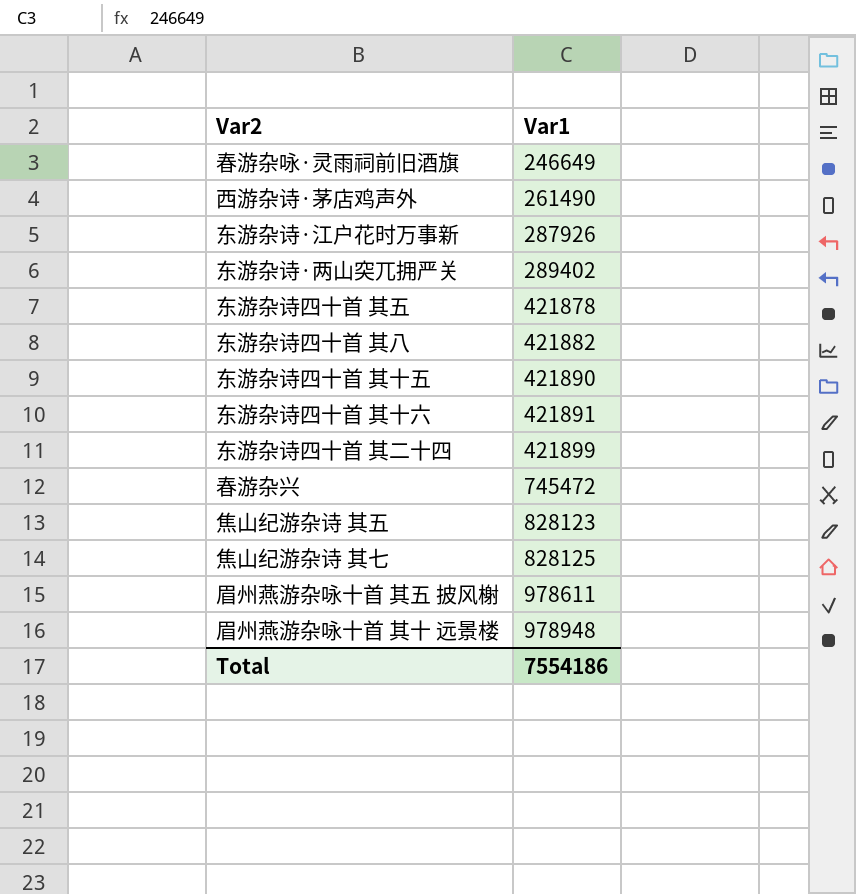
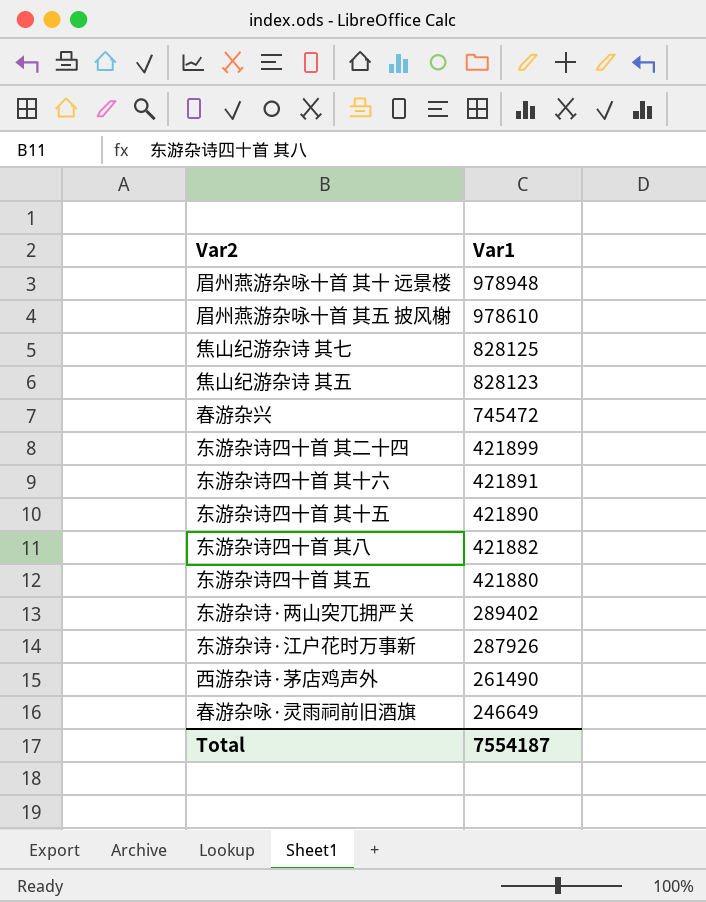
row order: Var1 ascending -> Var1 descending
眉州燕游杂咏十首 其五 披风榭 | Var1: 978611 -> 978610
东游杂诗四十首 其五 | Var1: 421878 -> 421880
Total | Var1: 7554186 -> 7554187

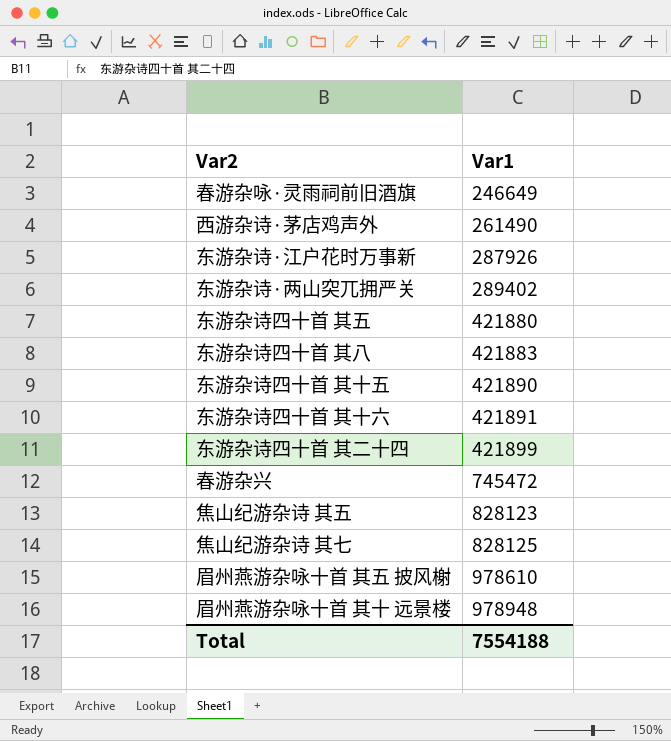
row order: Var1 descending -> Var1 ascending
东游杂诗四十首 其八 | Var1: 421882 -> 421883
Total | Var1: 7554187 -> 7554188

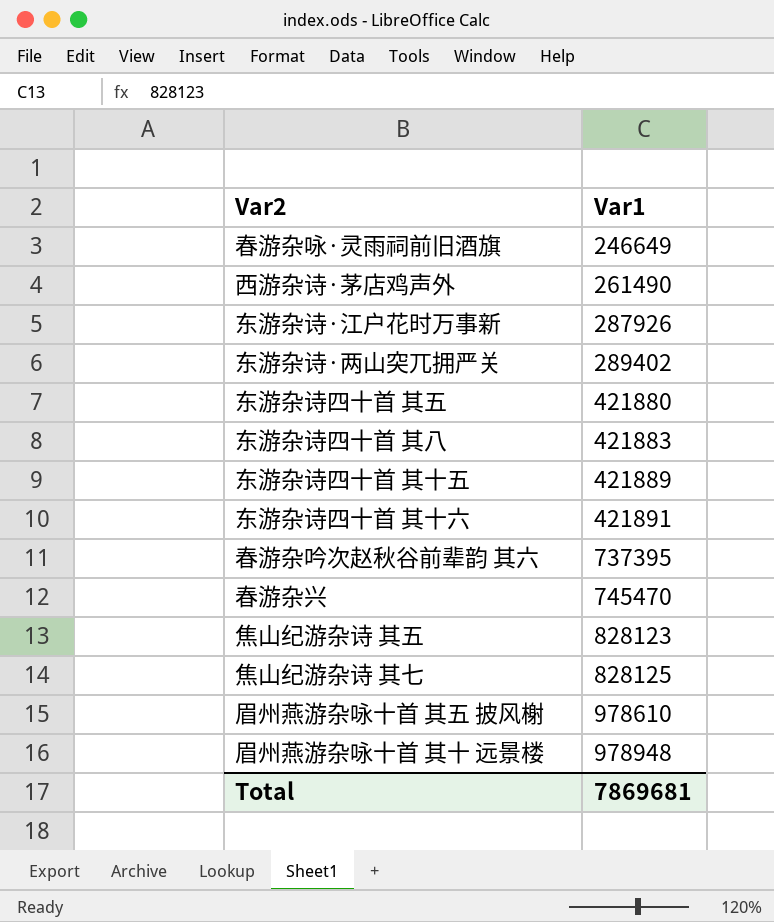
row 东游杂诗四十首 其二十四: 421899 -> none
东游杂诗四十首 其十五 | Var1: 421890 -> 421889
row 春游杂吟次赵秋谷前辈韵 其六: none -> 737395
春游杂兴 | Var1: 745472 -> 745470
Total | Var1: 7554188 -> 7869681

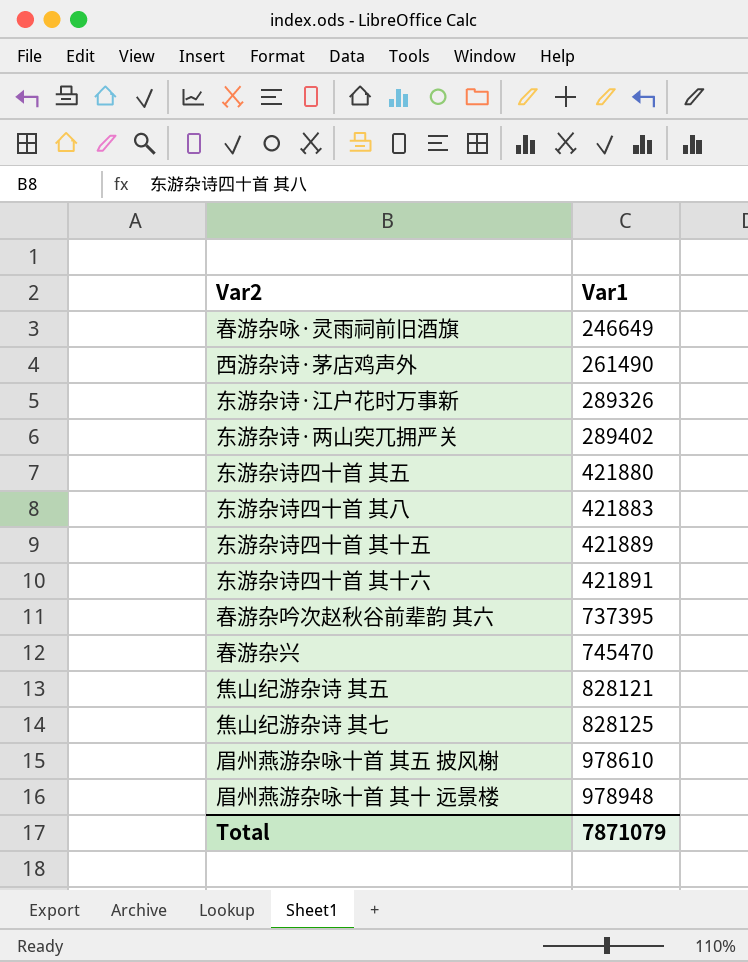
东游杂诗·江户花时万事新 | Var1: 287926 -> 289326
焦山纪游杂诗 其五 | Var1: 828123 -> 828121
Total | Var1: 7869681 -> 7871079

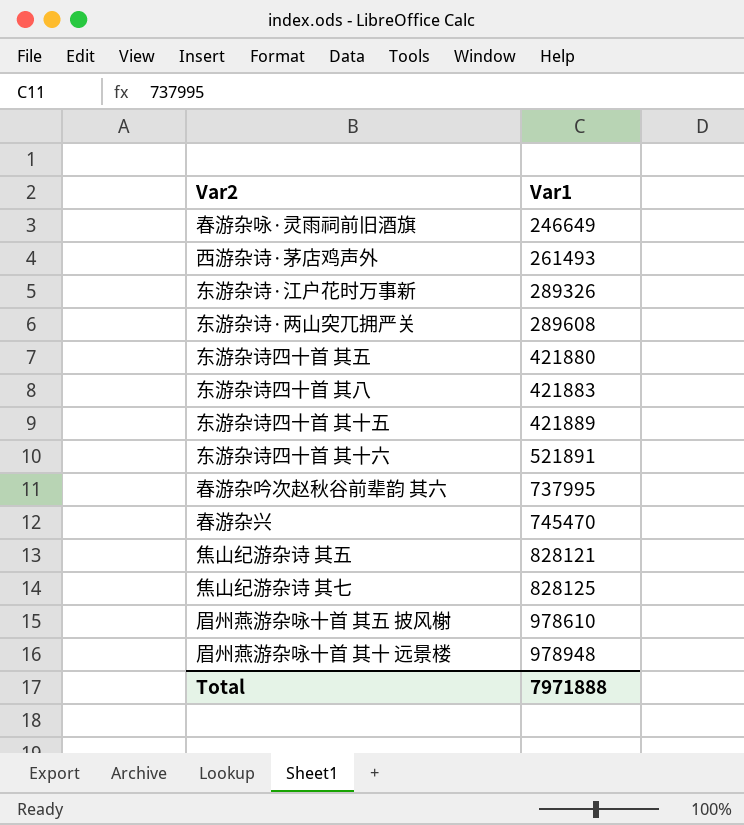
西游杂诗·茅店鸡声外 | Var1: 261490 -> 261493
东游杂诗·两山突兀拥严关 | Var1: 289402 -> 289608
东游杂诗四十首 其十六 | Var1: 421891 -> 521891
春游杂吟次赵秋谷前辈韵 其六 | Var1: 737395 -> 737995
Total | Var1: 7871079 -> 7971888

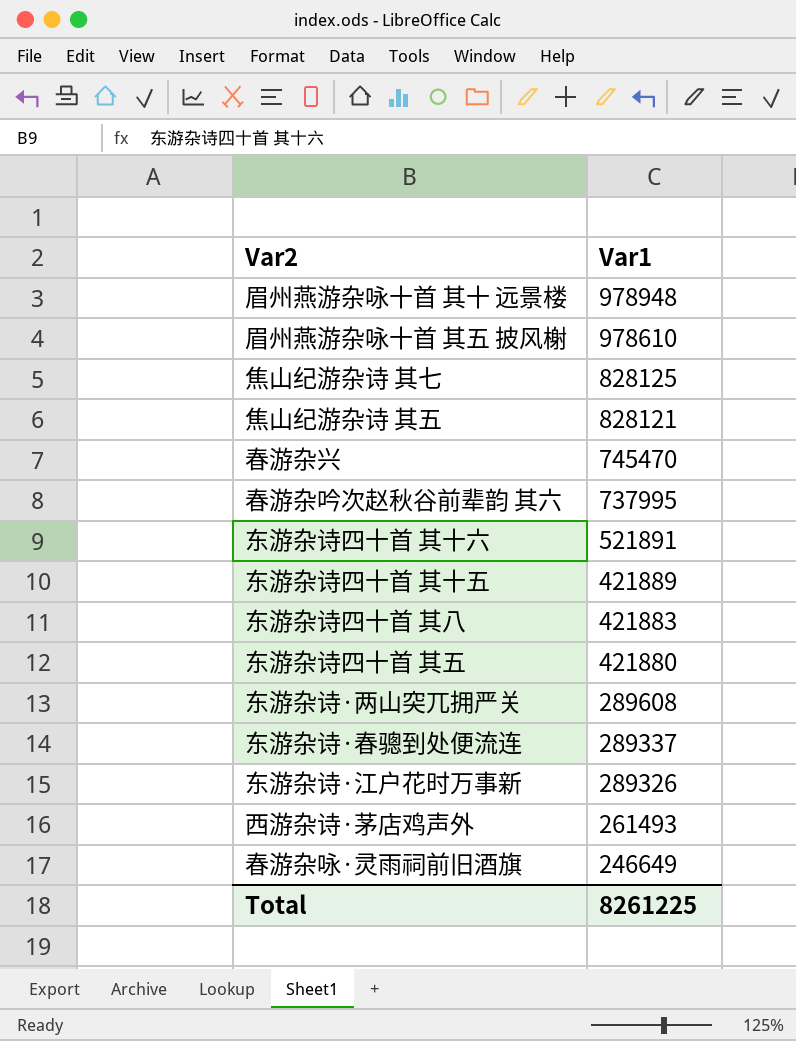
row order: Var1 ascending -> Var1 descending
row 东游杂诗·春骢到处便流连: none -> 289337
Total | Var1: 7971888 -> 8261225

